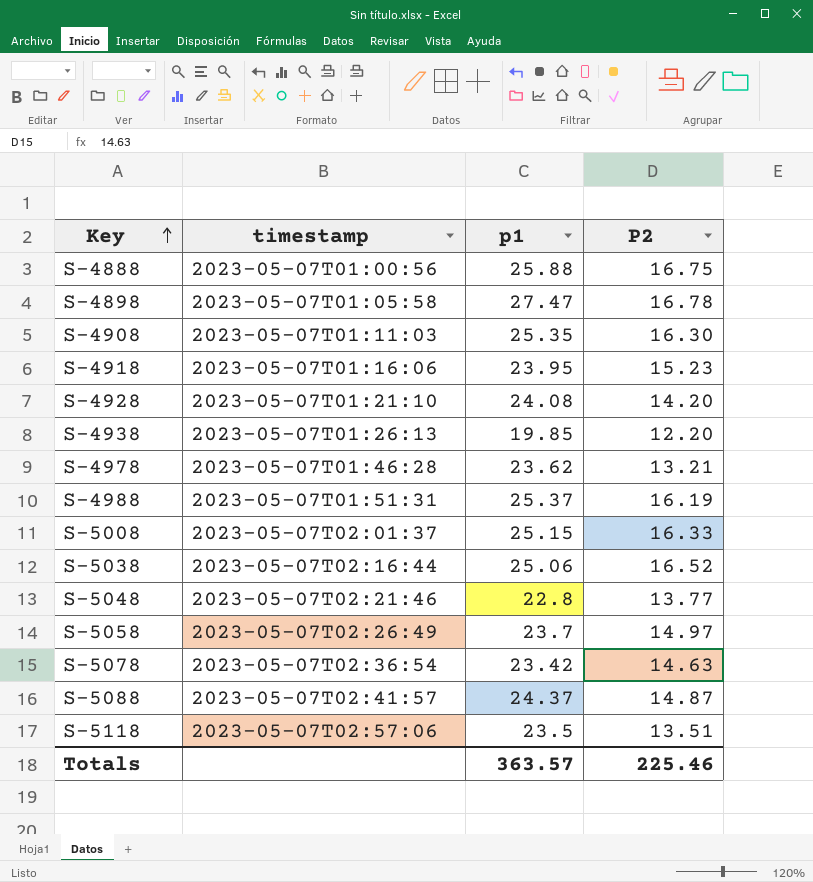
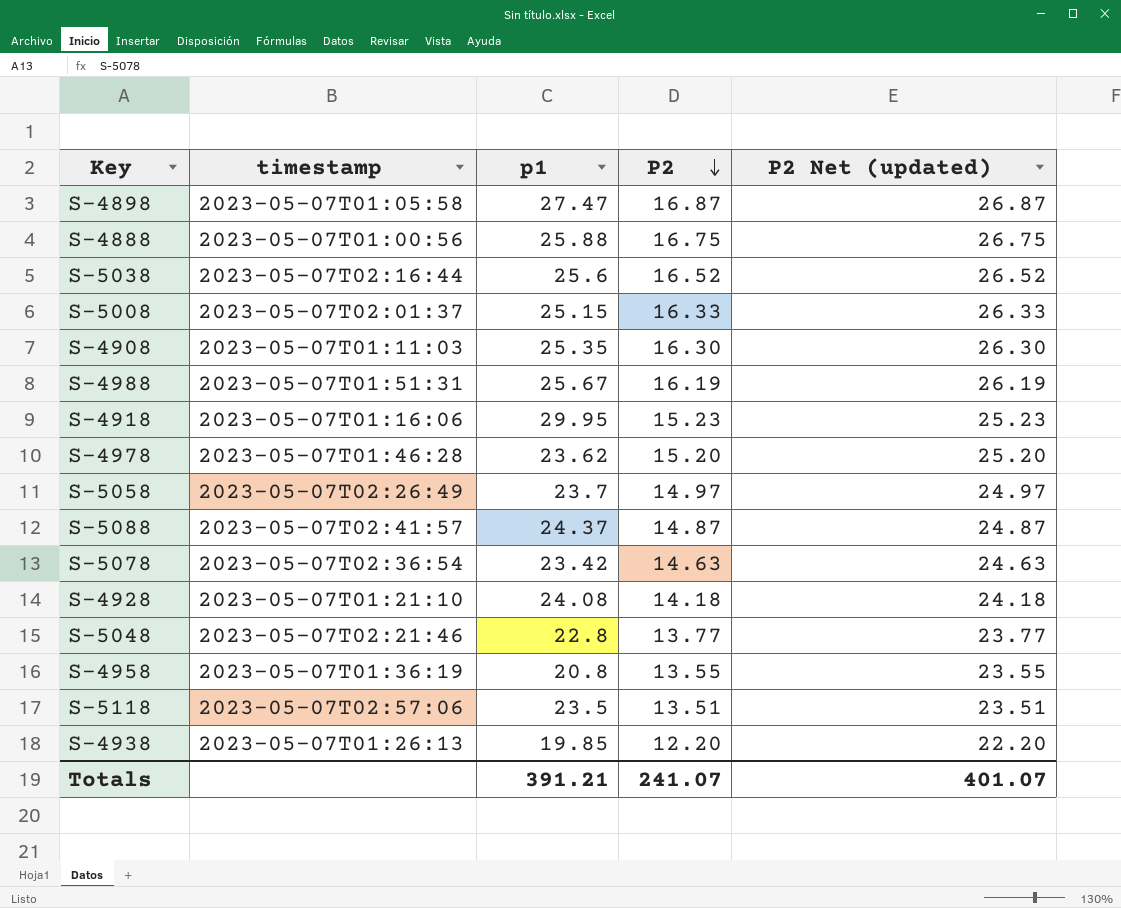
row order: Key ascending -> P2 descending
column P2 Net (updated) | formula: none -> [P2] + 10
S-4898 | P2: 16.78 -> 16.87
S-5038 | p1: 25.06 -> 25.6
S-4988 | p1: 25.37 -> 25.67
S-4918 | p1: 23.95 -> 29.95
S-4978 | P2: 13.21 -> 15.20
S-4928 | P2: 14.20 -> 14.18
row S-4958: none -> 2023-05-07T01:36:19 | 20.8 | 13.55 | 23.55
Totals | p1: 363.57 -> 391.21
Totals | P2: 225.46 -> 241.07

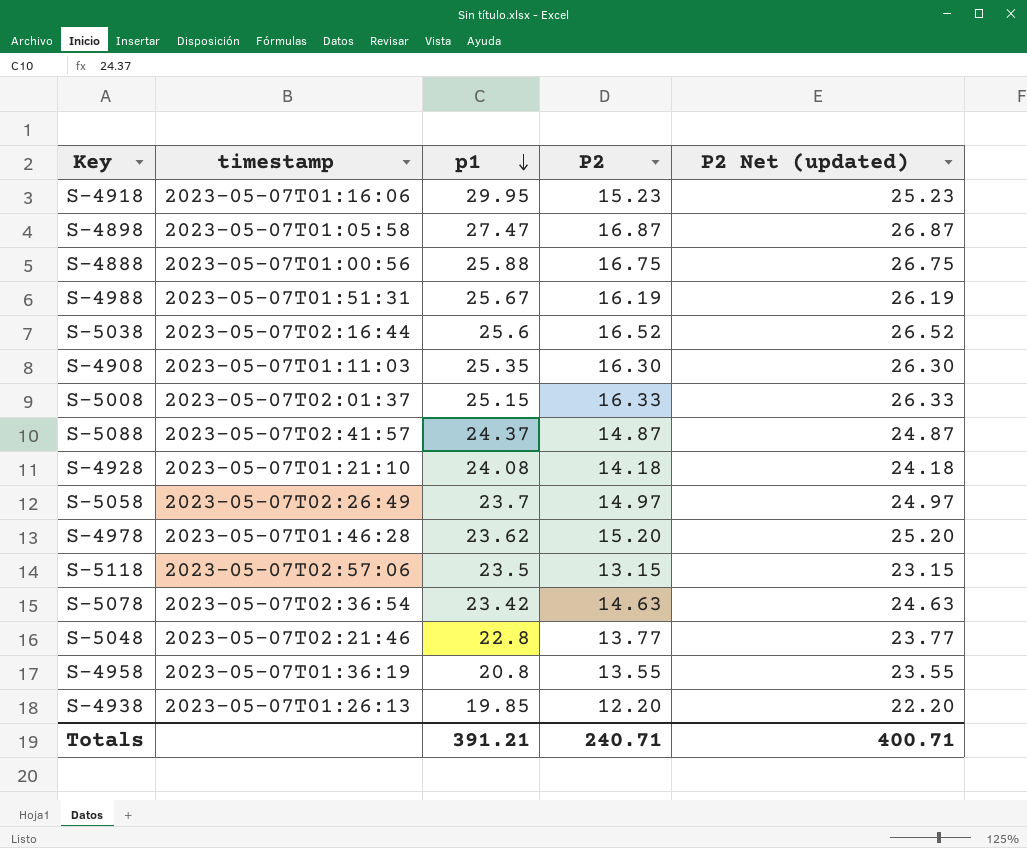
row order: P2 descending -> p1 descending
S-5118 | P2: 13.51 -> 13.15
S-5118 | P2 Net (updated): 23.51 -> 23.15
Totals | P2: 241.07 -> 240.71
Totals | P2 Net (updated): 401.07 -> 400.71

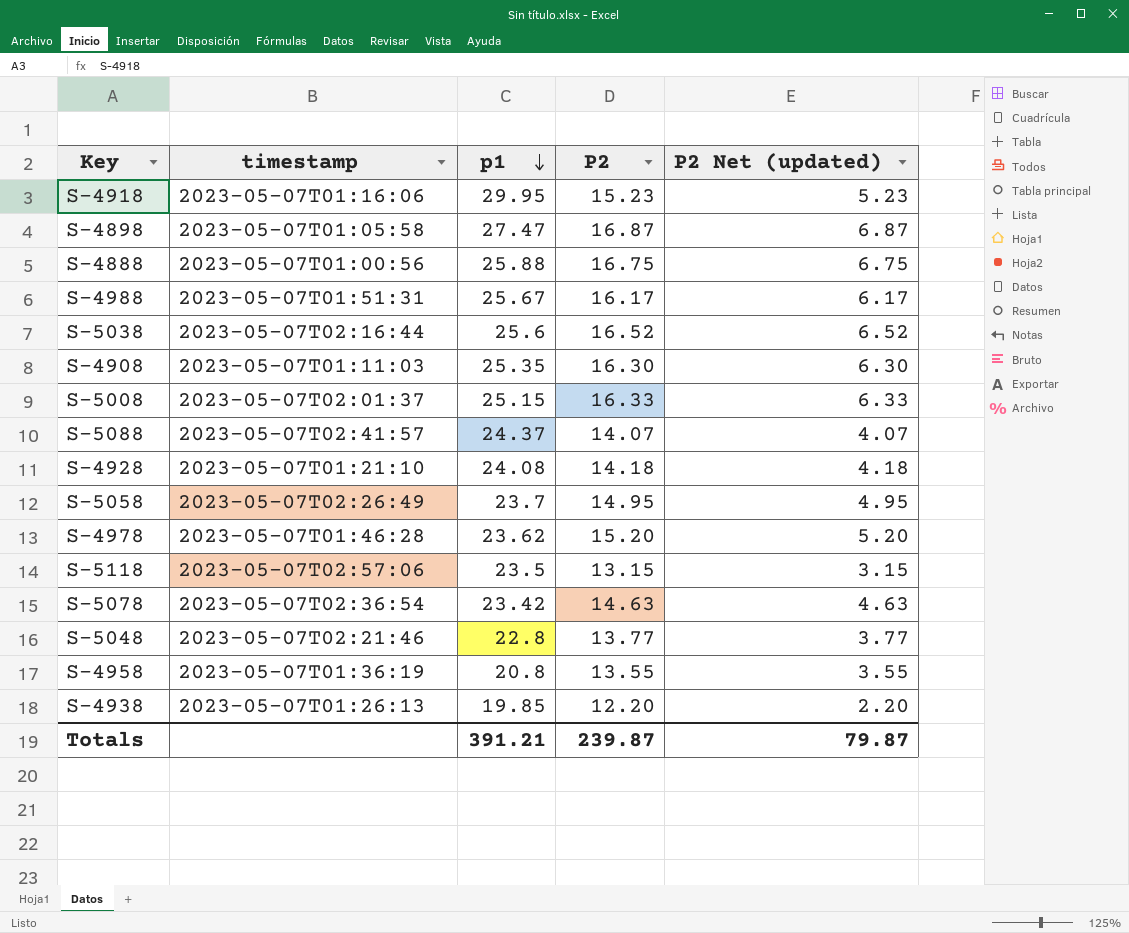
column P2 Net (updated) | formula: [P2] + 10 -> [P2] - 10
S-4988 | P2: 16.19 -> 16.17
S-5088 | P2: 14.87 -> 14.07
S-5058 | P2: 14.97 -> 14.95
Totals | P2: 240.71 -> 239.87
Totals | P2 Net (updated): 400.71 -> 79.87

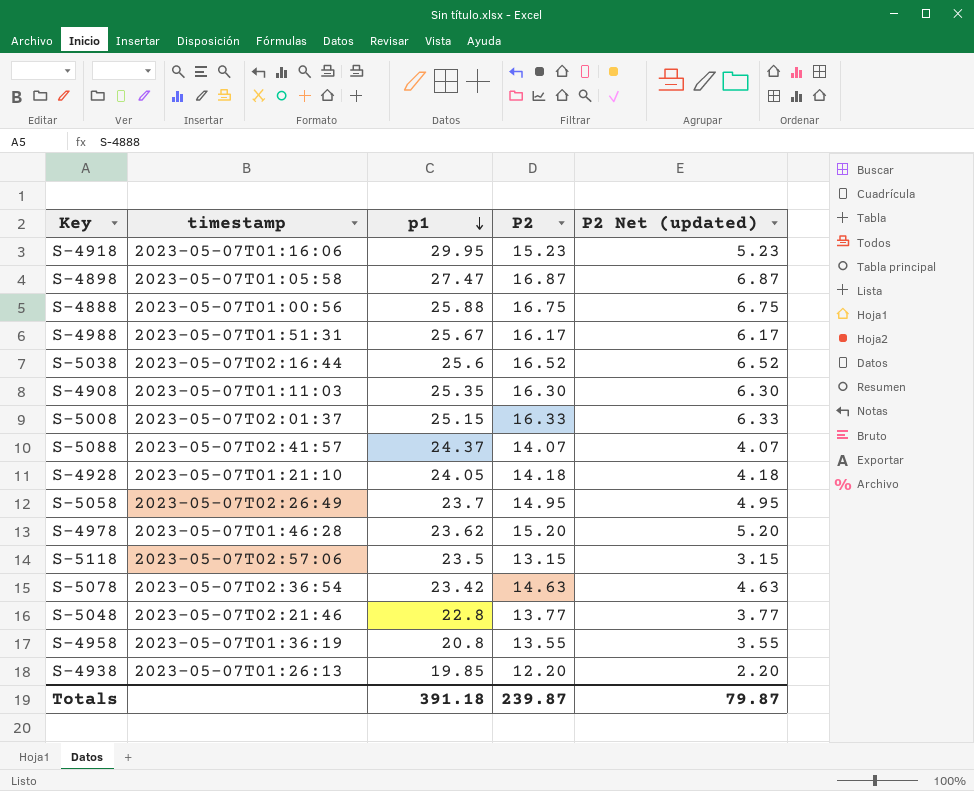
S-4928 | p1: 24.08 -> 24.05
Totals | p1: 391.21 -> 391.18

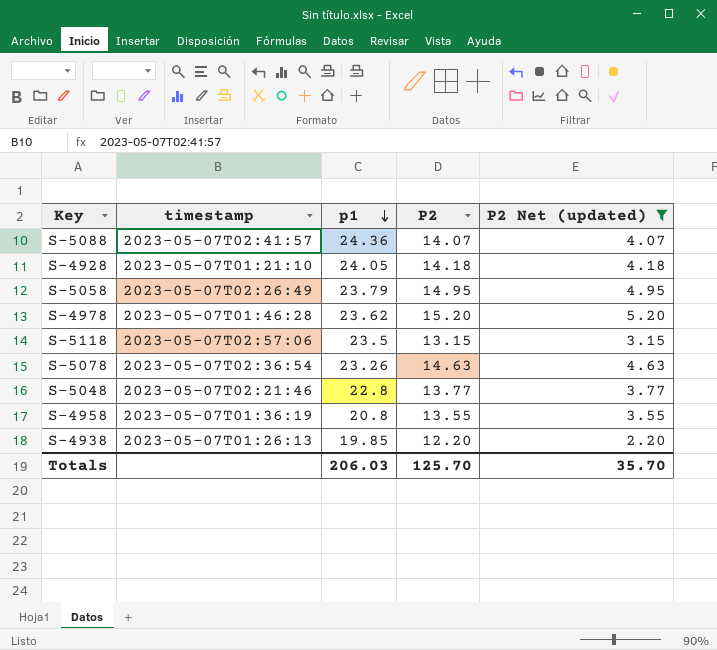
filter: none -> P2 Net (updated) <= 5.20
S-5088 | p1: 24.37 -> 24.36
S-5058 | p1: 23.7 -> 23.79
S-5078 | p1: 23.42 -> 23.26
Totals | p1: 391.18 -> 206.03
Totals | P2: 239.87 -> 125.70
Totals | P2 Net (updated): 79.87 -> 35.70

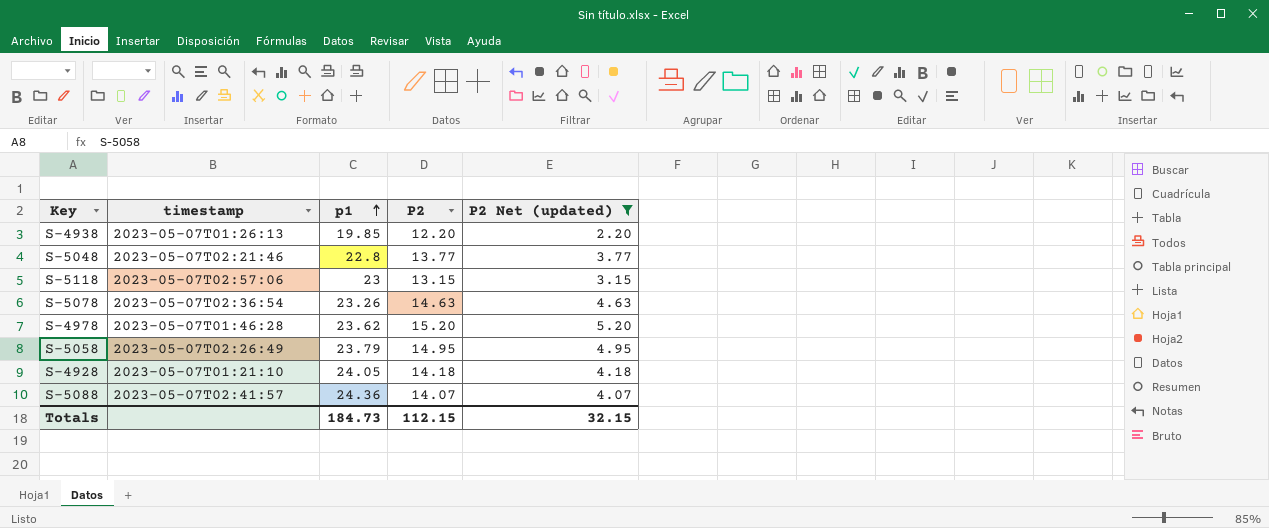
row order: p1 descending -> p1 ascending
row S-4958: 2023-05-07T01:36:19 | 20.8 | 13.55 | 3.55 -> none
S-5118 | p1: 23.5 -> 23
Totals | p1: 206.03 -> 184.73
Totals | P2: 125.70 -> 112.15
Totals | P2 Net (updated): 35.70 -> 32.15

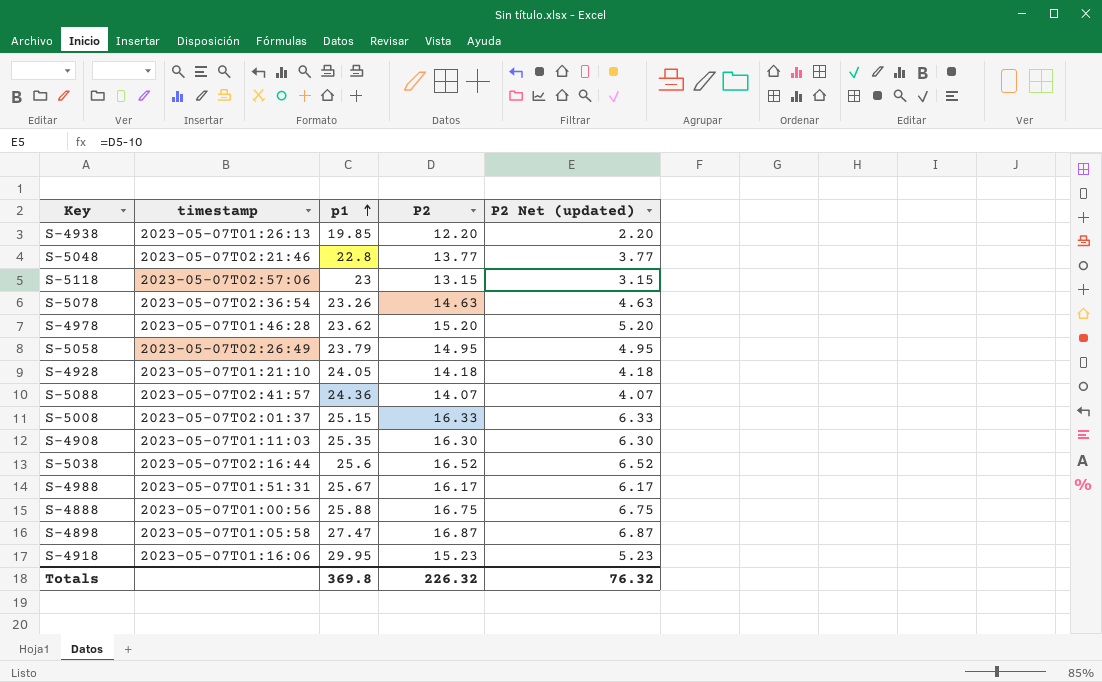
filter: P2 Net (updated) <= 5.20 -> none
Totals | p1: 184.73 -> 369.8
Totals | P2: 112.15 -> 226.32
Totals | P2 Net (updated): 32.15 -> 76.32

